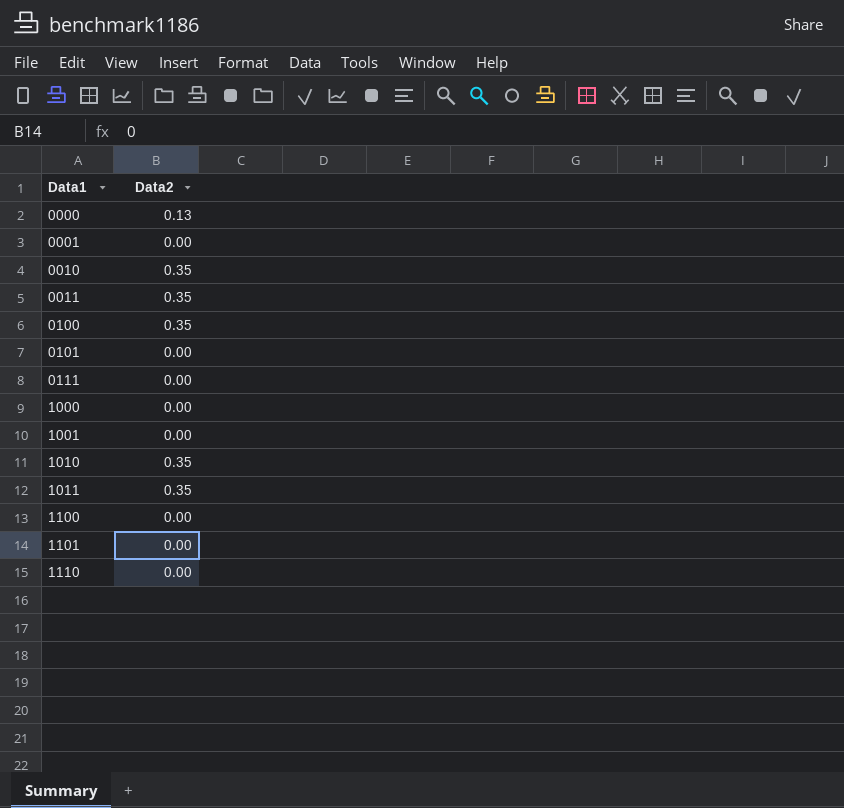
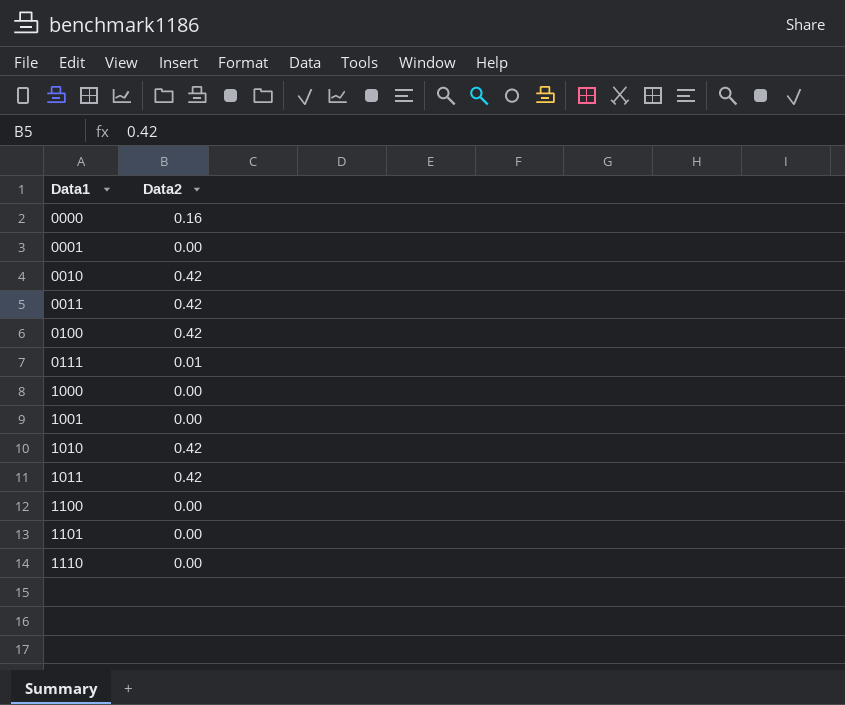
row 0101: 0.00 -> none
0000 | Data2: 0.13 -> 0.16
0010 | Data2: 0.35 -> 0.42
0011 | Data2: 0.35 -> 0.42
0100 | Data2: 0.35 -> 0.42
0111 | Data2: 0.00 -> 0.01
1010 | Data2: 0.35 -> 0.42
1011 | Data2: 0.35 -> 0.42

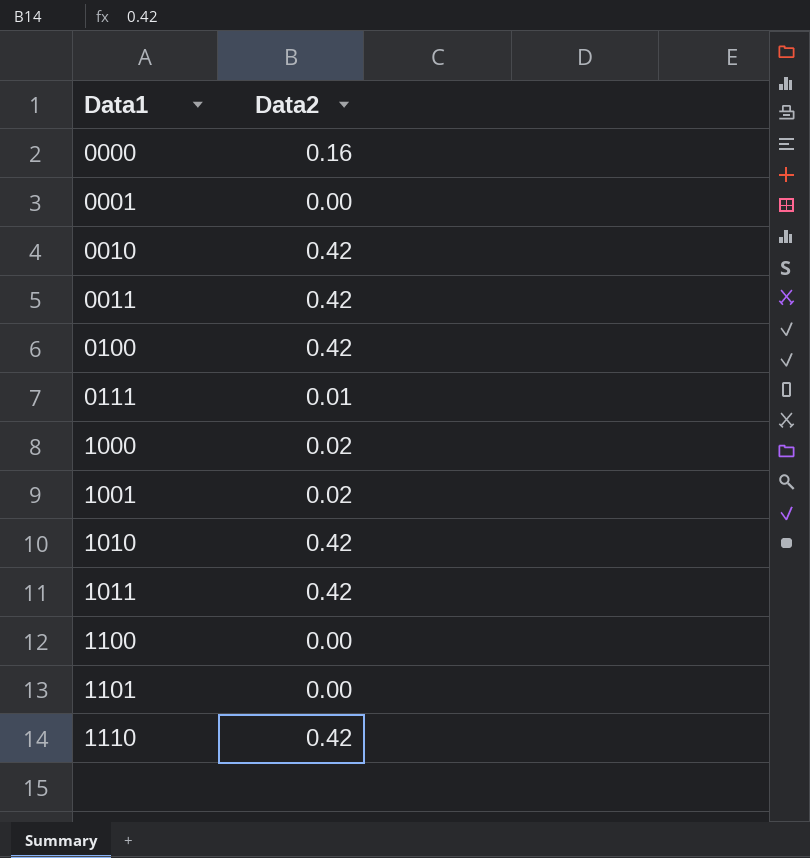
1000 | Data2: 0.00 -> 0.02
1001 | Data2: 0.00 -> 0.02
1110 | Data2: 0.00 -> 0.42

